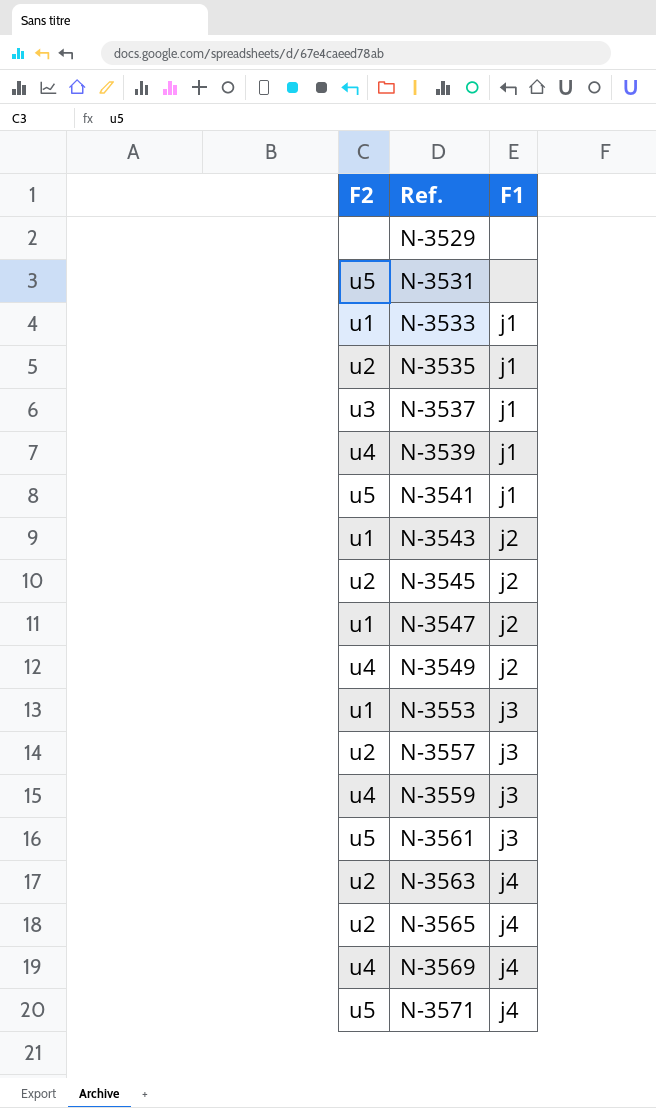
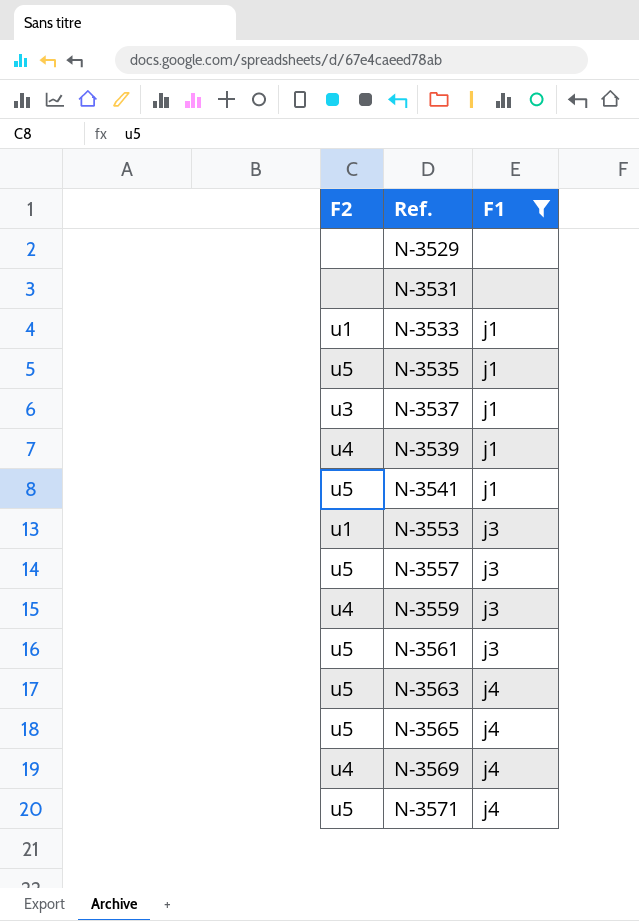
filter: none -> F1 != j2
N-3531 | F2: u5 -> none
N-3535 | F2: u2 -> u5
N-3557 | F2: u2 -> u5
N-3563 | F2: u2 -> u5
N-3565 | F2: u2 -> u5

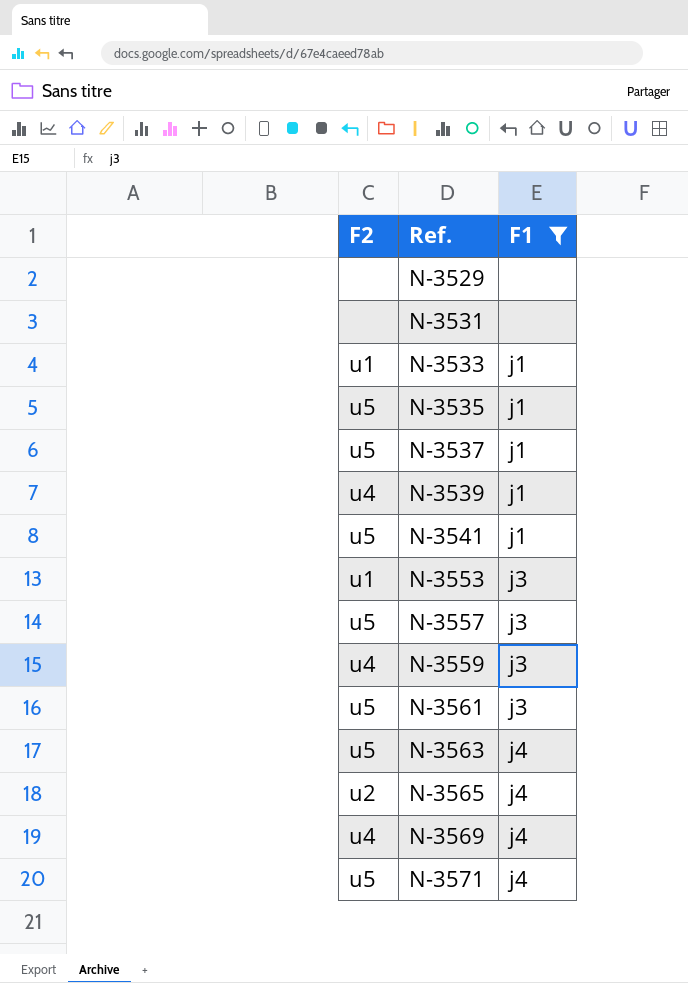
N-3537 | F2: u3 -> u5
N-3565 | F2: u5 -> u2

